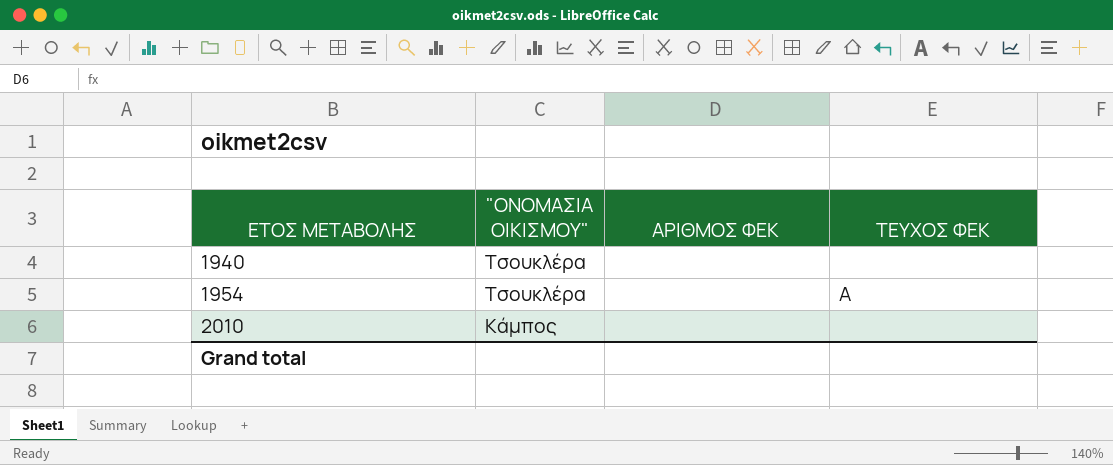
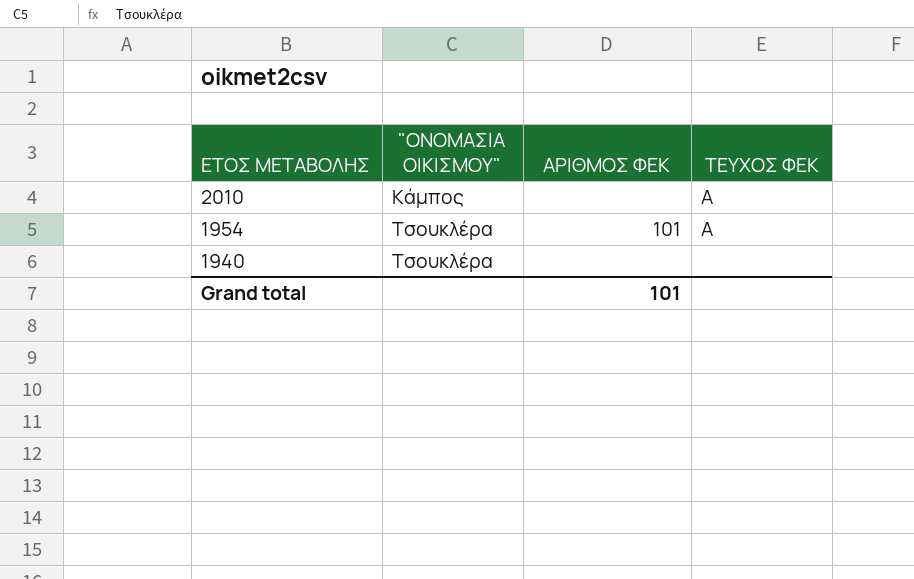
row order: ΕΤΟΣ ΜΕΤΑΒΟΛΗΣ ascending -> ΕΤΟΣ ΜΕΤΑΒΟΛΗΣ descending
2010 | ΤΕΥΧΟΣ ΦΕΚ: none -> Α
1954 | ΑΡΙΘΜΟΣ ΦΕΚ: none -> 101
Grand total | ΑΡΙΘΜΟΣ ΦΕΚ: none -> 101

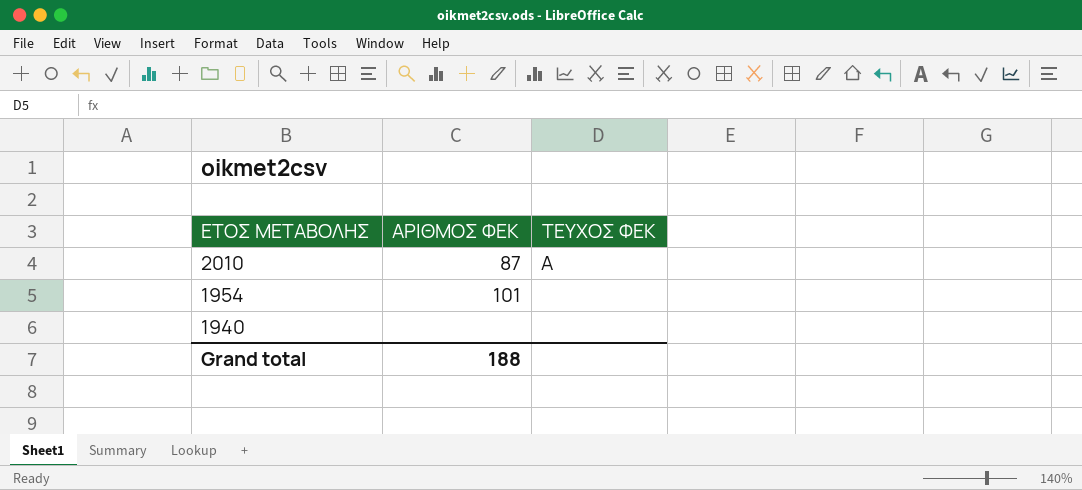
column "ΟΝΟΜΑΣΙΑ ΟΙΚΙΣΜΟΥ" | position: 2 -> none
2010 | ΑΡΙΘΜΟΣ ΦΕΚ: none -> 87
1954 | ΤΕΥΧΟΣ ΦΕΚ: Α -> none
Grand total | ΑΡΙΘΜΟΣ ΦΕΚ: 101 -> 188

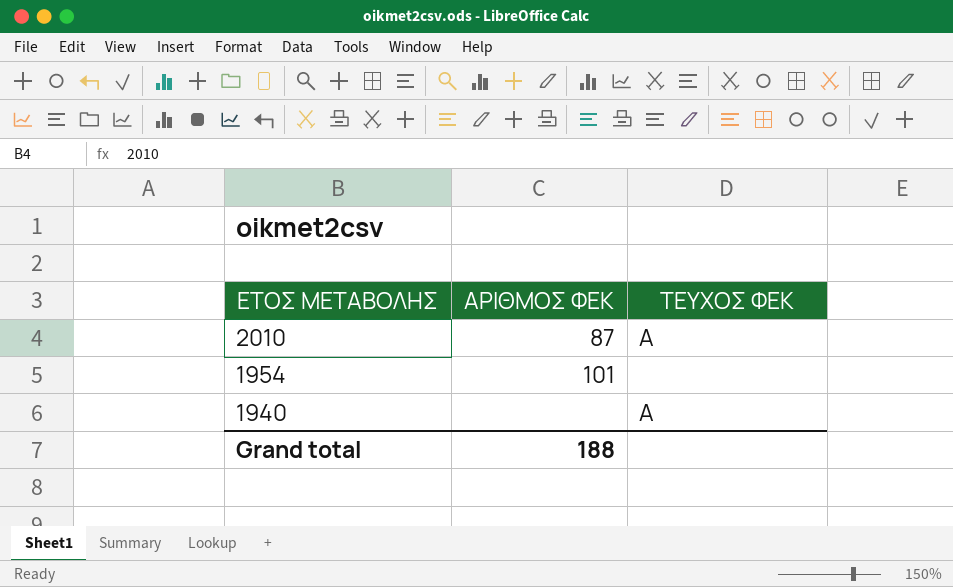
1940 | ΤΕΥΧΟΣ ΦΕΚ: none -> Α

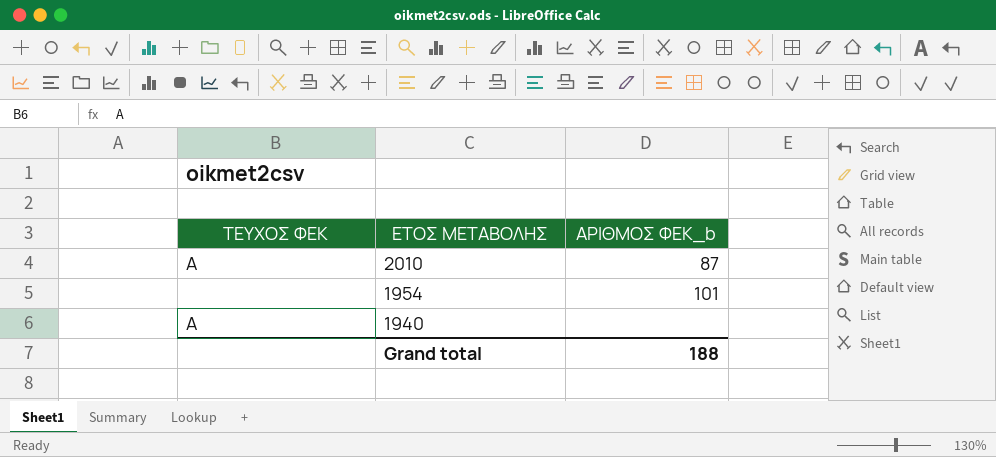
column ΤΕΥΧΟΣ ΦΕΚ | position: 3 -> 1
column name: ΑΡΙΘΜΟΣ ΦΕΚ -> ΑΡΙΘΜΟΣ ΦΕΚ_b

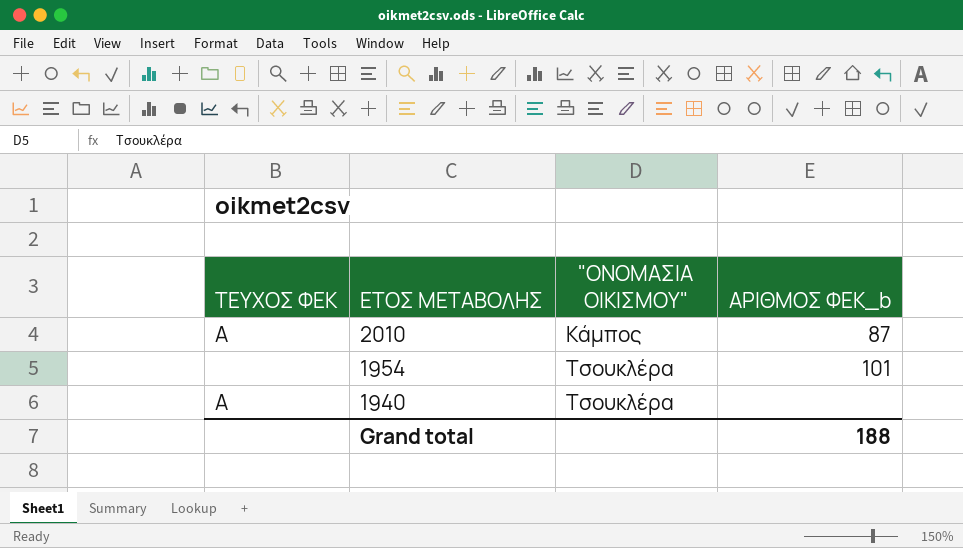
column "ΟΝΟΜΑΣΙΑ ΟΙΚΙΣΜΟΥ" | position: none -> 3

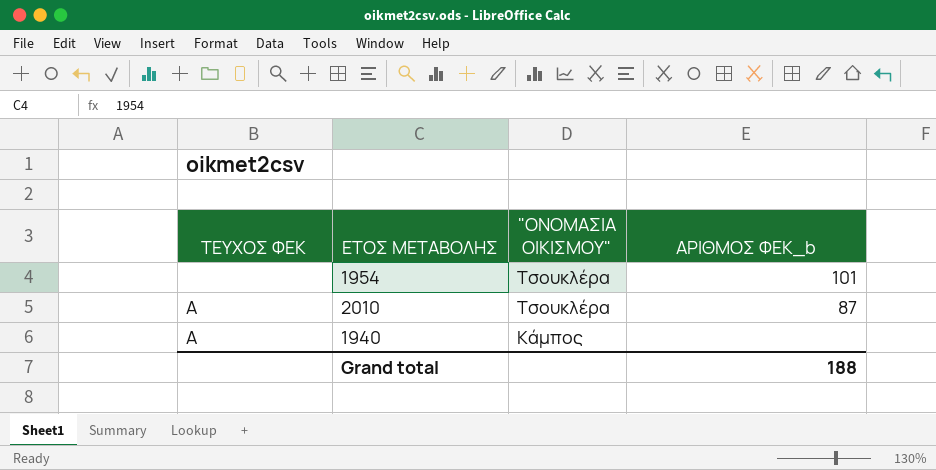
row order: ΕΤΟΣ ΜΕΤΑΒΟΛΗΣ descending -> "ΟΝΟΜΑΣΙΑ ΟΙΚΙΣΜΟΥ" descending
2010 | "ΟΝΟΜΑΣΙΑ ΟΙΚΙΣΜΟΥ": Κάμπος -> Τσουκλέρα
1940 | "ΟΝΟΜΑΣΙΑ ΟΙΚΙΣΜΟΥ": Τσουκλέρα -> Κάμπος

